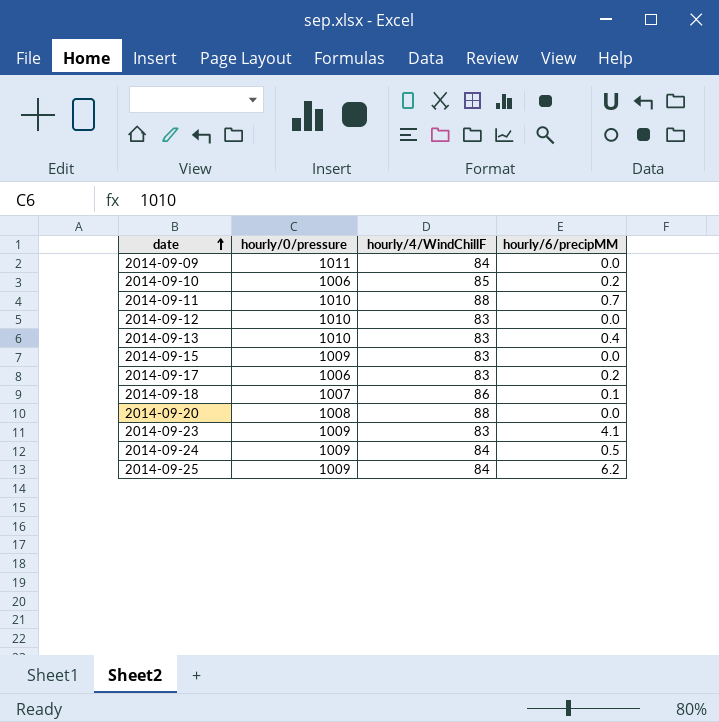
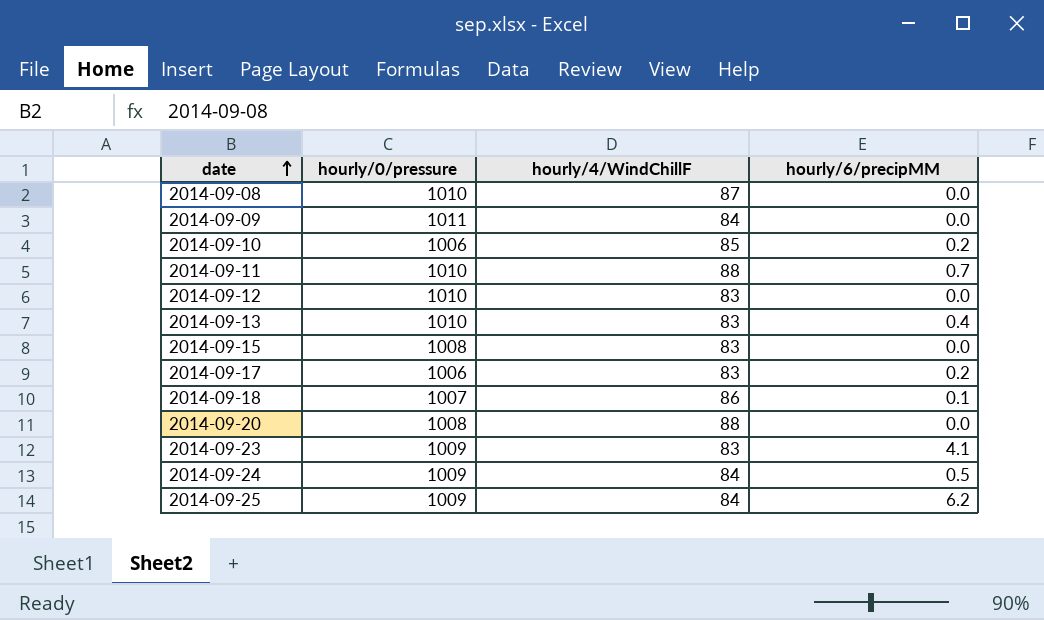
row 2014-09-08: none -> 1010 | 87 | 0.0
2014-09-15 | hourly/0/pressure: 1009 -> 1008

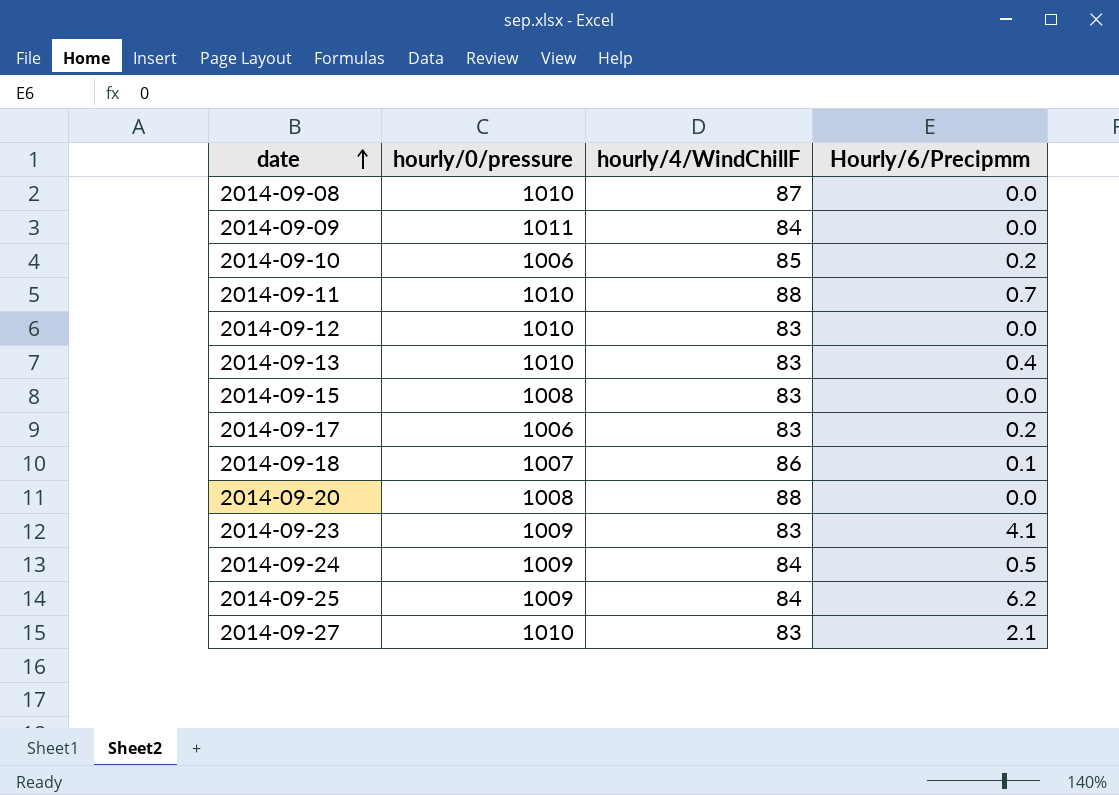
column name: hourly/6/precipMM -> Hourly/6/Precipmm
row 2014-09-27: none -> 1010 | 83 | 2.1

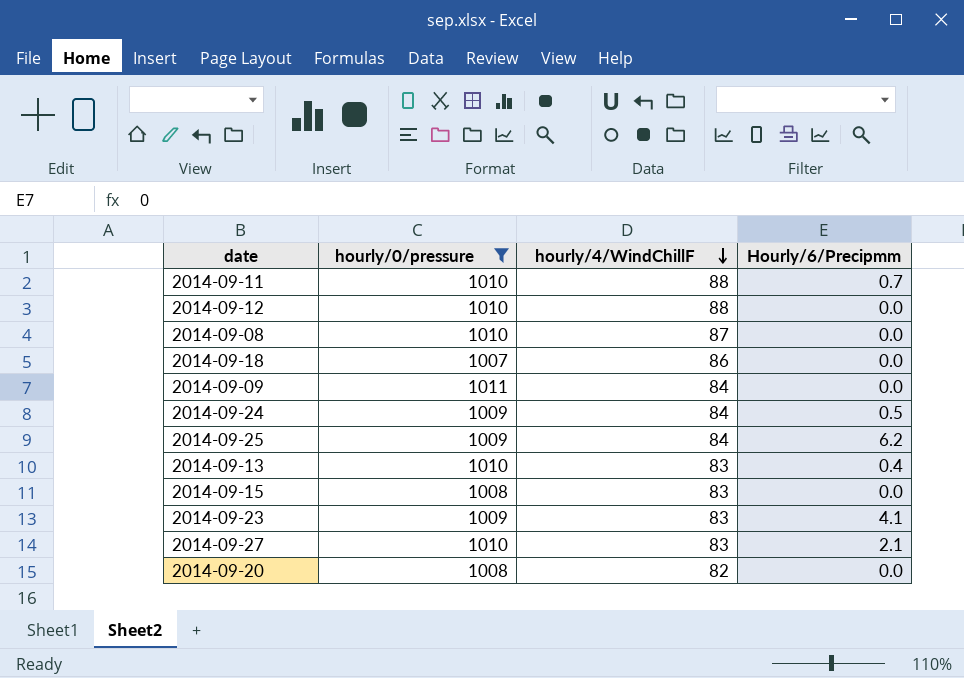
filter: none -> hourly/0/pressure != 1006
row order: date ascending -> hourly/4/WindChillF descending
2014-09-12 | hourly/4/WindChillF: 83 -> 88
2014-09-18 | Hourly/6/Precipmm: 0.1 -> 0.0
2014-09-20 | hourly/4/WindChillF: 88 -> 82

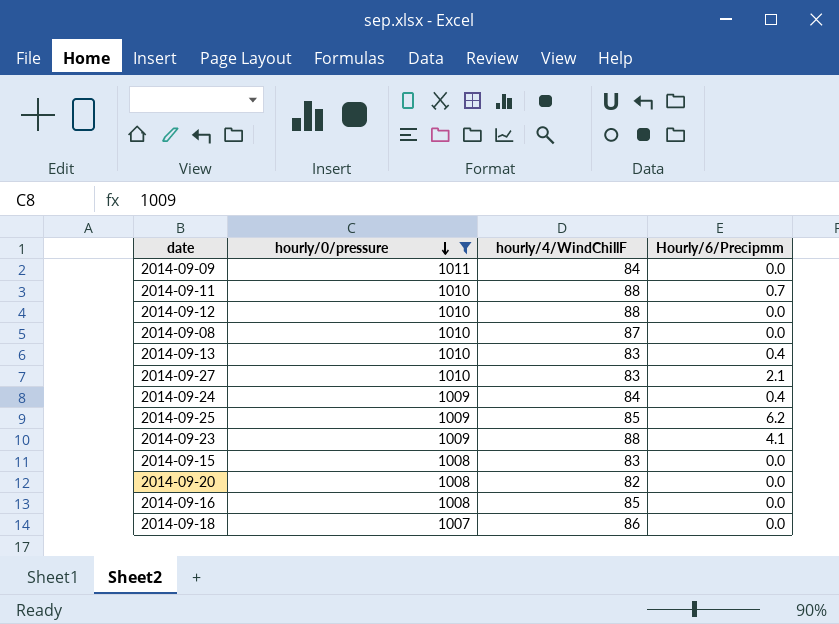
row order: hourly/4/WindChillF descending -> hourly/0/pressure descending
2014-09-24 | Hourly/6/Precipmm: 0.5 -> 0.4
2014-09-25 | hourly/4/WindChillF: 84 -> 85
2014-09-23 | hourly/4/WindChillF: 83 -> 88
row 2014-09-16: none -> 1008 | 85 | 0.0

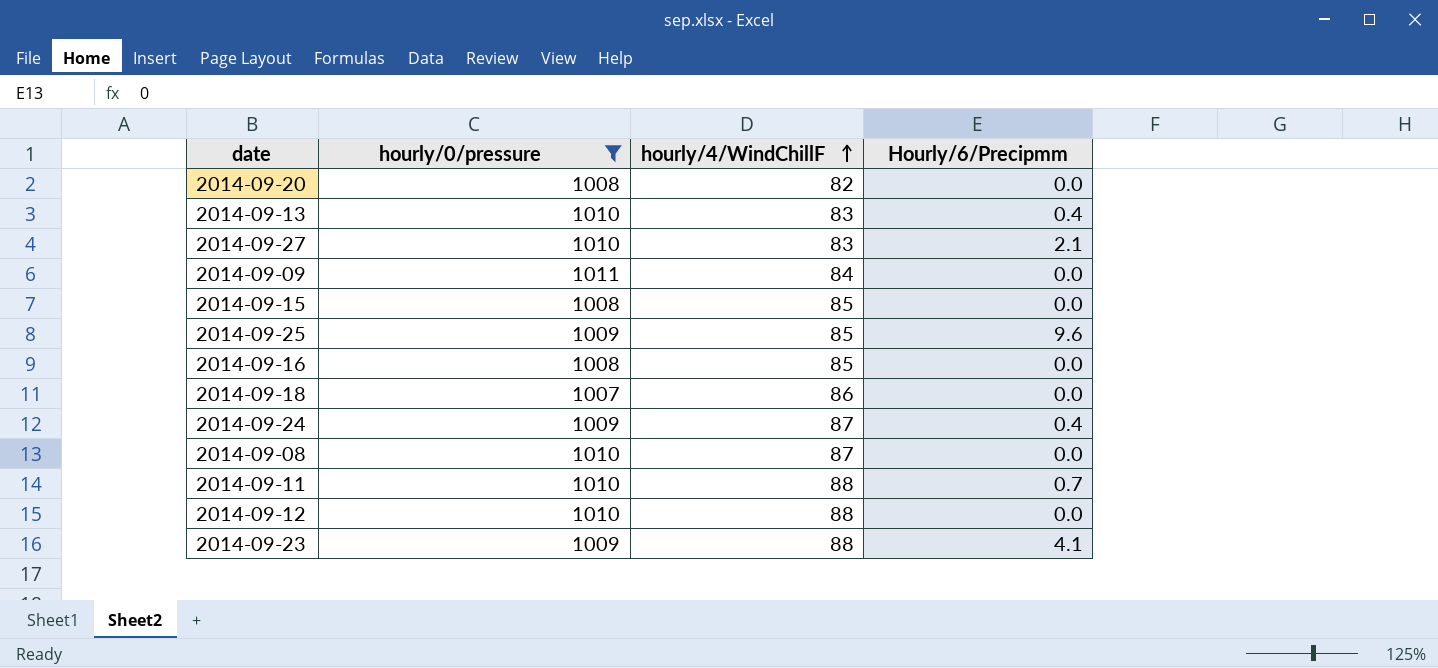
row order: hourly/0/pressure descending -> hourly/4/WindChillF ascending
2014-09-15 | hourly/4/WindChillF: 83 -> 85
2014-09-25 | Hourly/6/Precipmm: 6.2 -> 9.6
2014-09-24 | hourly/4/WindChillF: 84 -> 87

